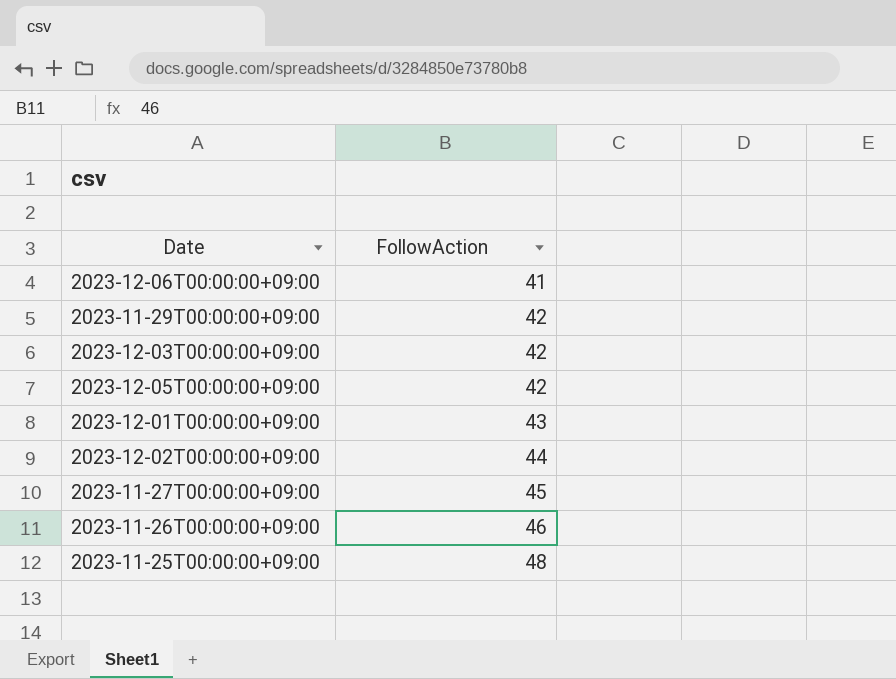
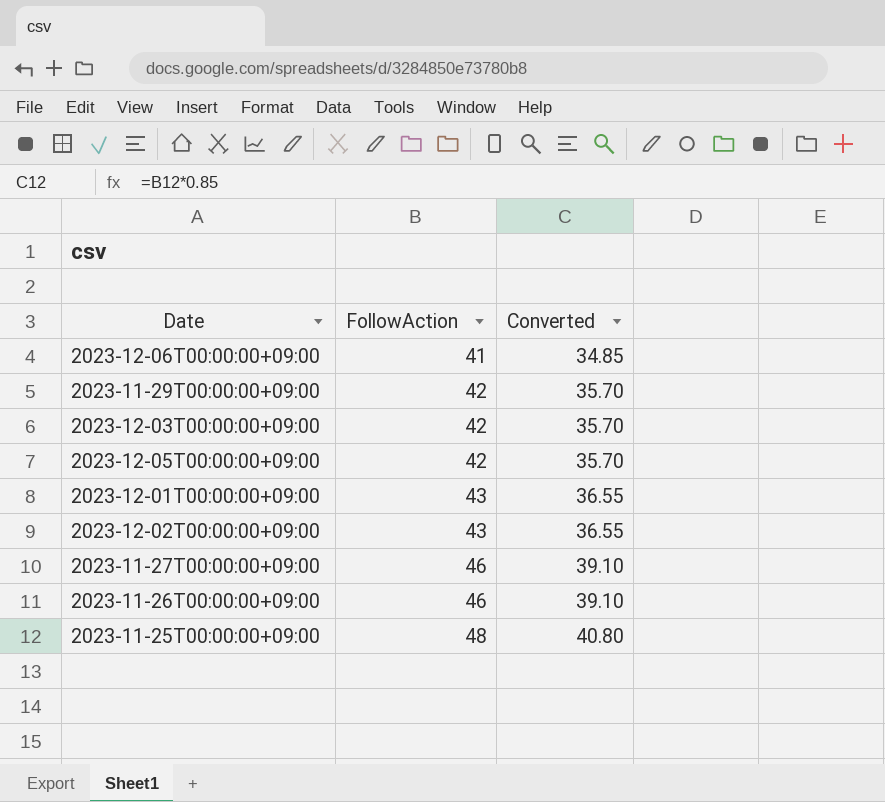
column Converted | formula: none -> [FollowAction] * 0.85
2023-12-02T00:00:00+09:00 | FollowAction: 44 -> 43
2023-11-27T00:00:00+09:00 | FollowAction: 45 -> 46

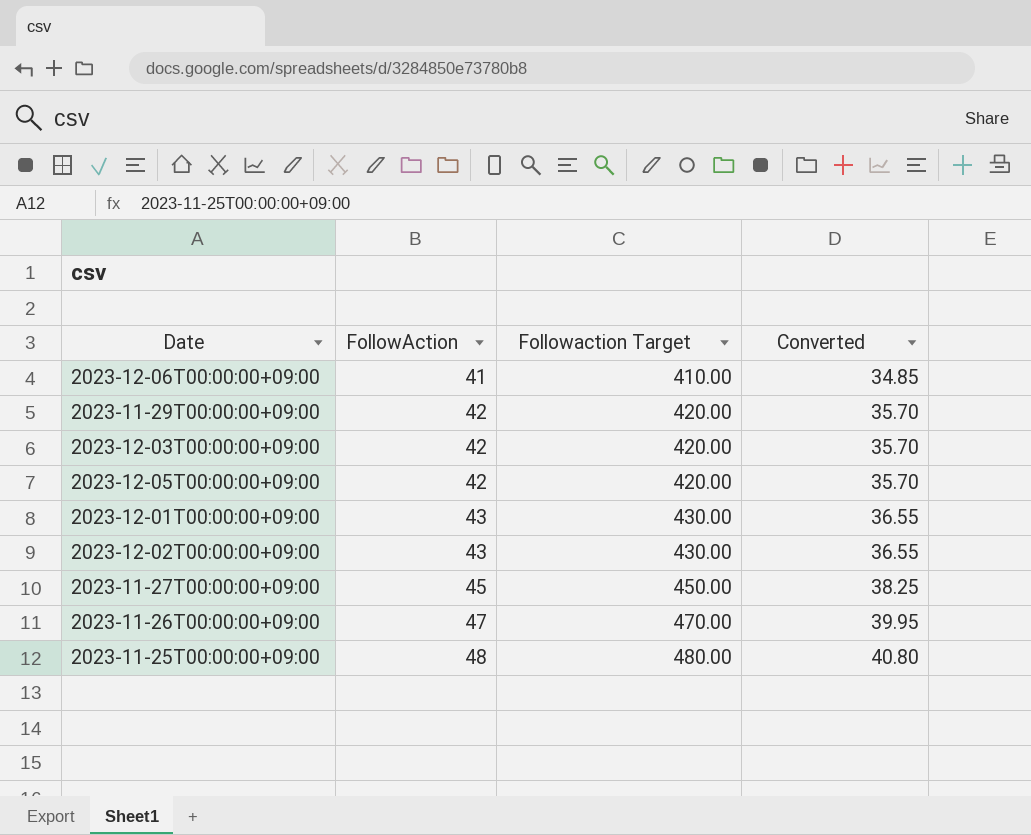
column Followaction Target | formula: none -> [FollowAction] * 10
2023-11-27T00:00:00+09:00 | FollowAction: 46 -> 45
2023-11-27T00:00:00+09:00 | Converted: 39.10 -> 38.25
2023-11-26T00:00:00+09:00 | FollowAction: 46 -> 47
2023-11-26T00:00:00+09:00 | Converted: 39.10 -> 39.95

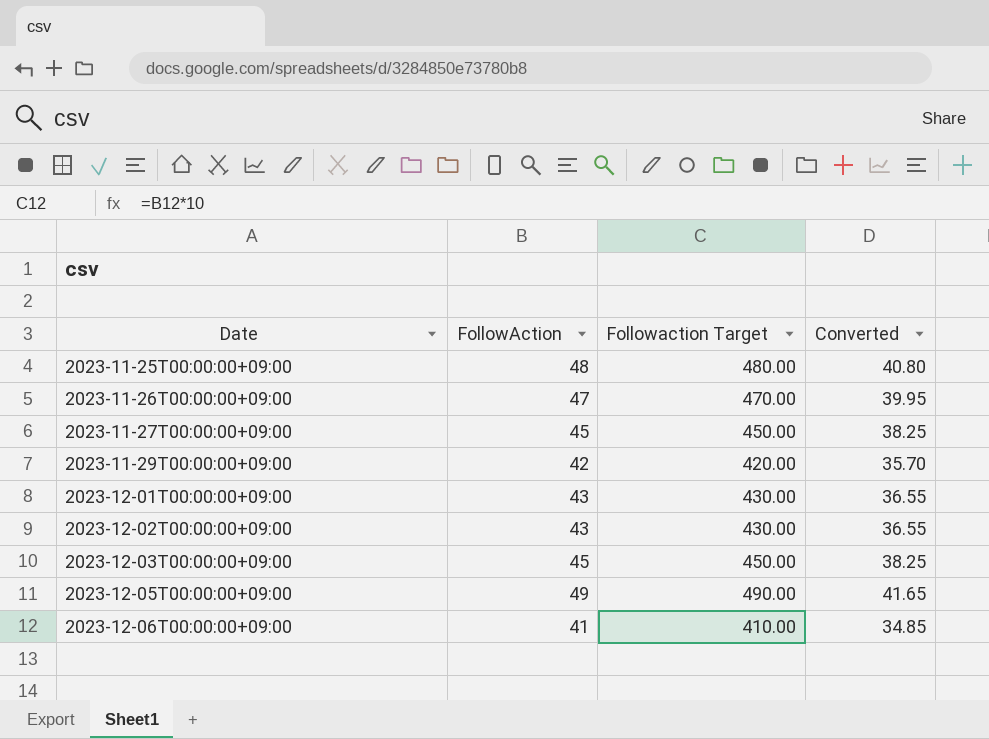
row order: FollowAction ascending -> Date ascending
2023-12-03T00:00:00+09:00 | FollowAction: 42 -> 45
2023-12-03T00:00:00+09:00 | Followaction Target: 420.00 -> 450.00
2023-12-03T00:00:00+09:00 | Converted: 35.70 -> 38.25
2023-12-05T00:00:00+09:00 | FollowAction: 42 -> 49
2023-12-05T00:00:00+09:00 | Followaction Target: 420.00 -> 490.00
2023-12-05T00:00:00+09:00 | Converted: 35.70 -> 41.65

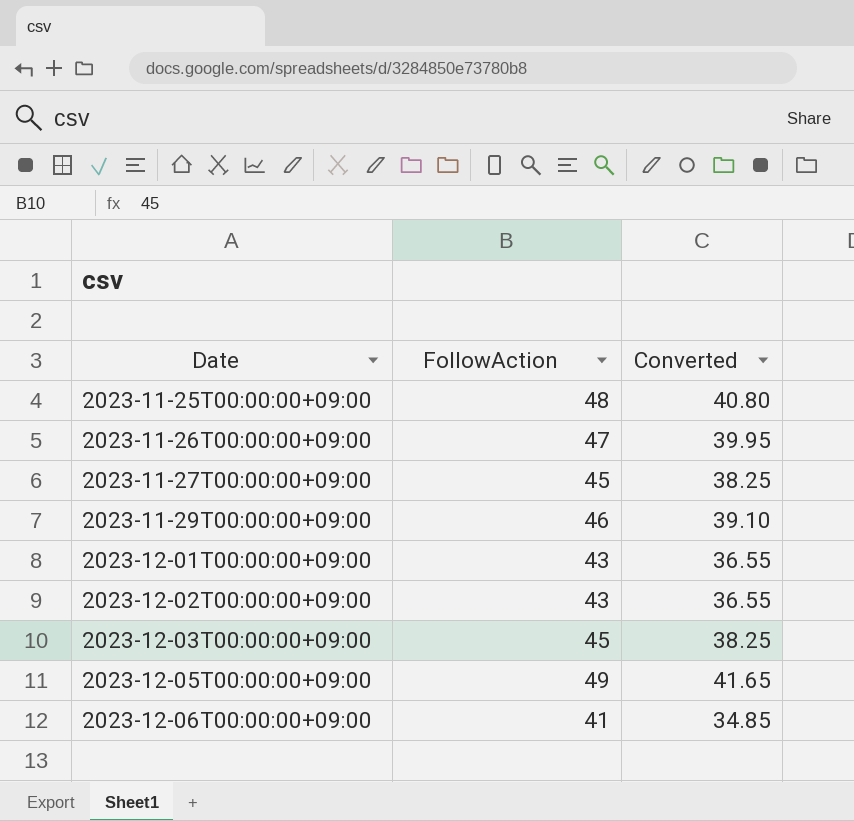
column Followaction Target | formula: [FollowAction] * 10 -> none
2023-11-29T00:00:00+09:00 | FollowAction: 42 -> 46
2023-11-29T00:00:00+09:00 | Converted: 35.70 -> 39.10

